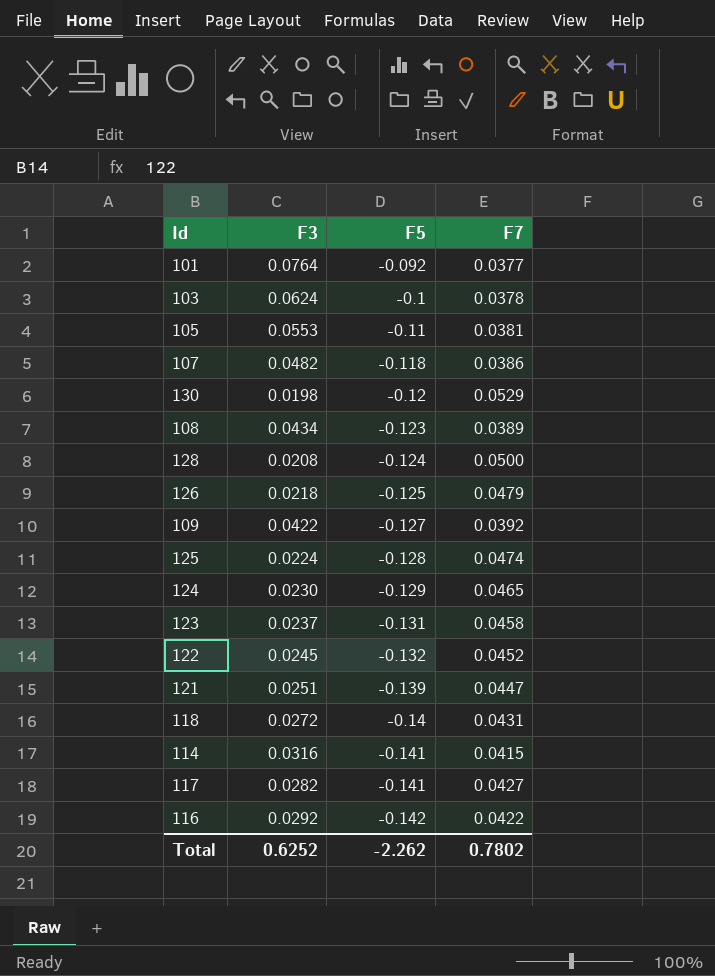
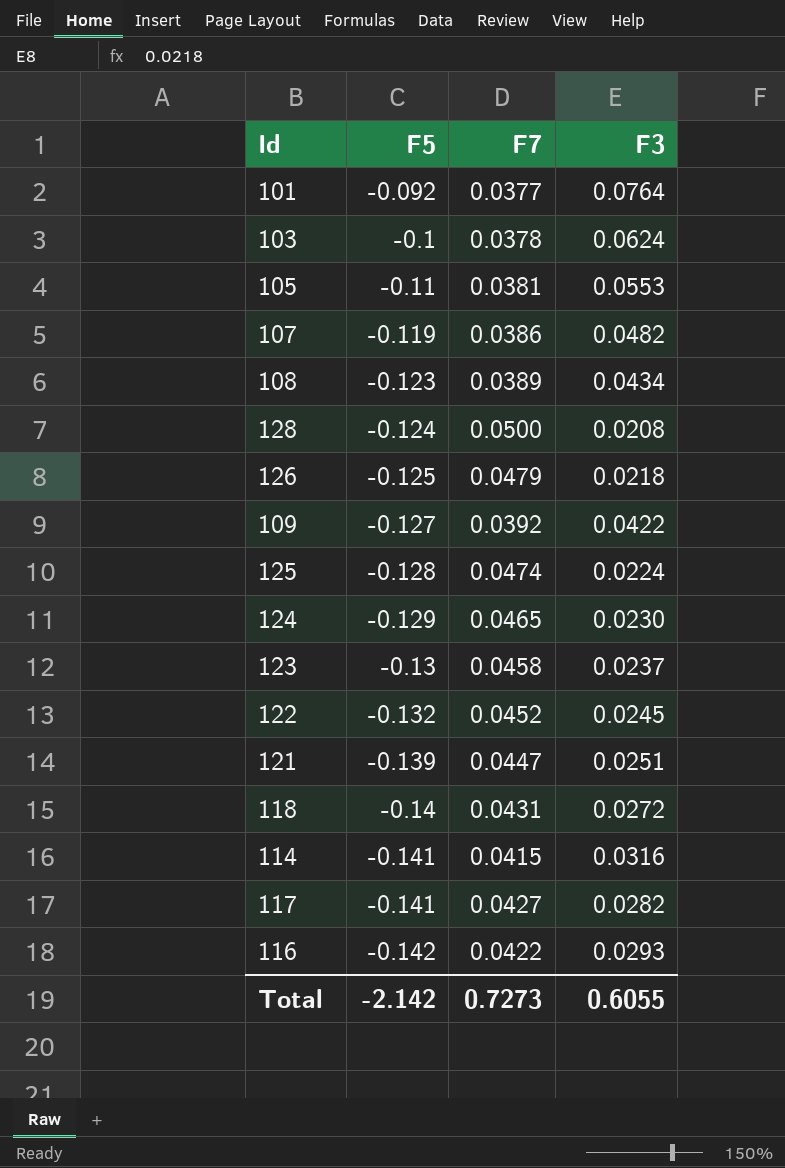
column F3 | position: 2 -> 4
row 130: 0.0198 | -0.12 | 0.0529 -> none
107 | F5: -0.118 -> -0.119
123 | F5: -0.131 -> -0.13
116 | F3: 0.0292 -> 0.0293
Total | F5: -2.262 -> -2.142
Total | F7: 0.7802 -> 0.7273
Total | F3: 0.6252 -> 0.6055

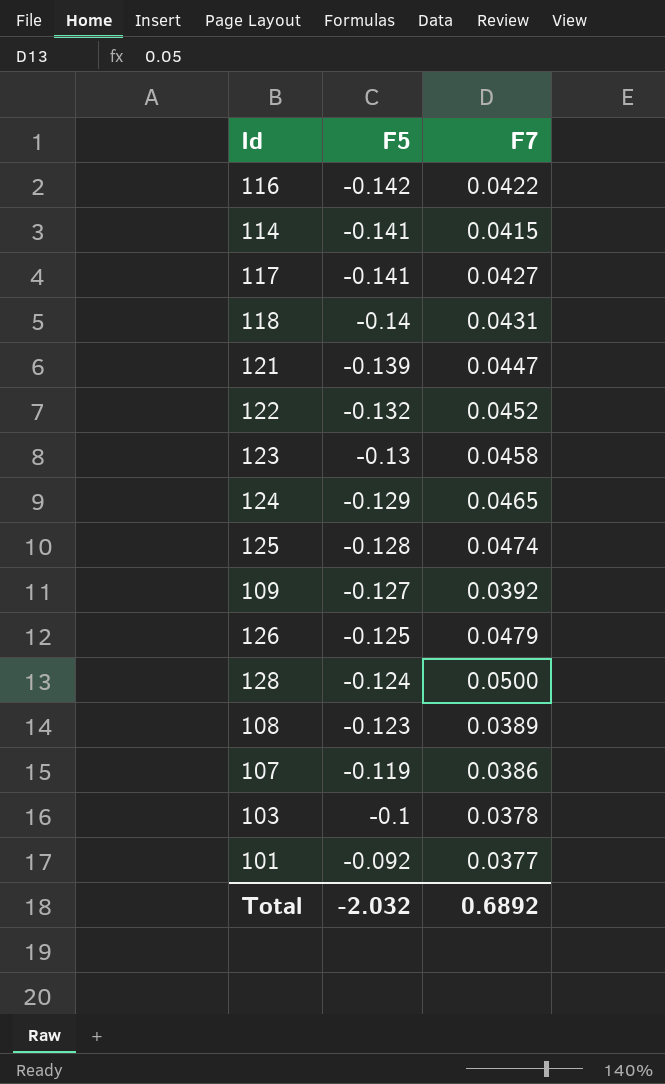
row order: F5 descending -> F5 ascending
column F3 | position: 4 -> none
row 105: -0.11 | 0.0381 | 0.0553 -> none
Total | F5: -2.142 -> -2.032
Total | F7: 0.7273 -> 0.6892

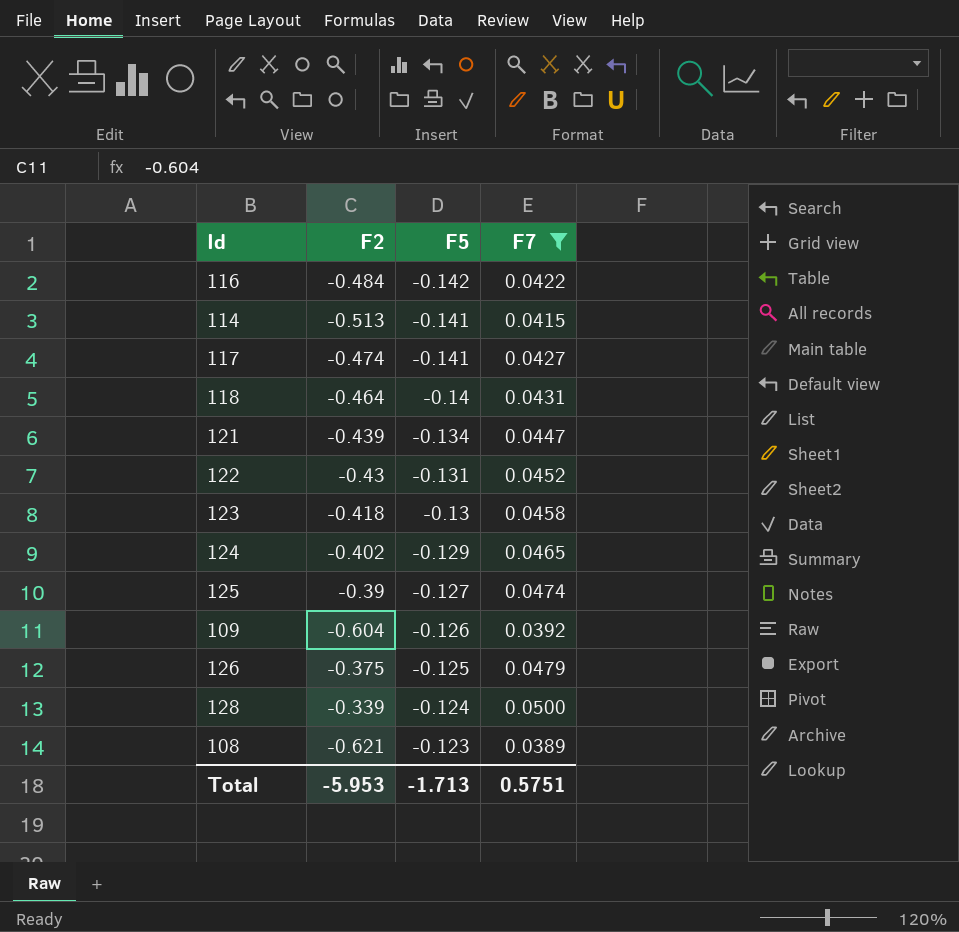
filter: none -> F7 >= 0.0389
column F2 | position: none -> 2
121 | F5: -0.139 -> -0.134
122 | F5: -0.132 -> -0.131
125 | F5: -0.128 -> -0.127
109 | F5: -0.127 -> -0.126
Total | F5: -2.032 -> -1.713
Total | F7: 0.6892 -> 0.5751

